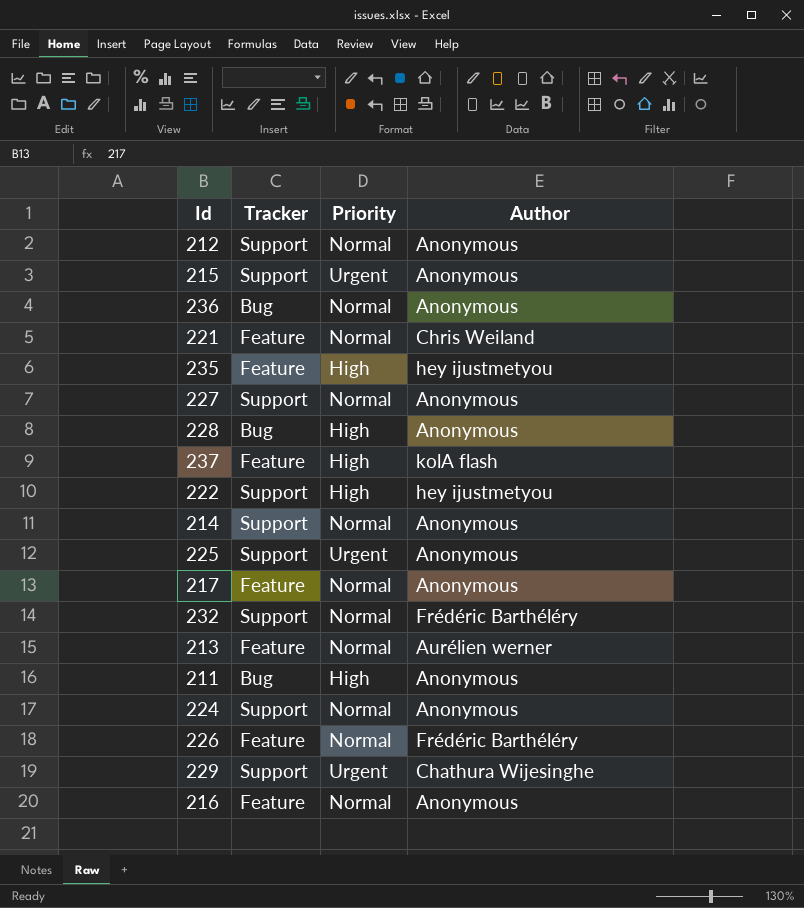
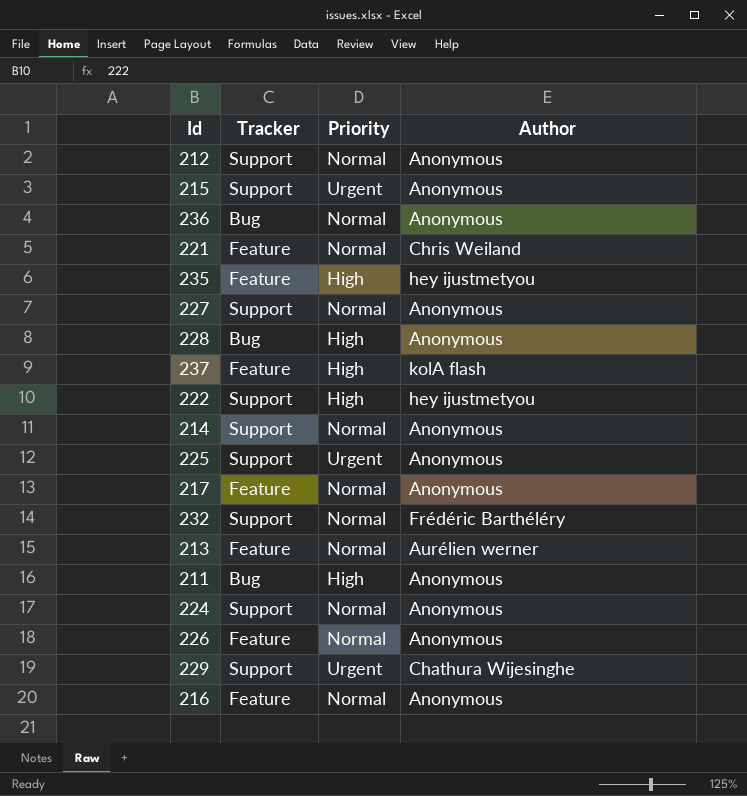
226 | Author: Frédéric Barthéléry -> Anonymous

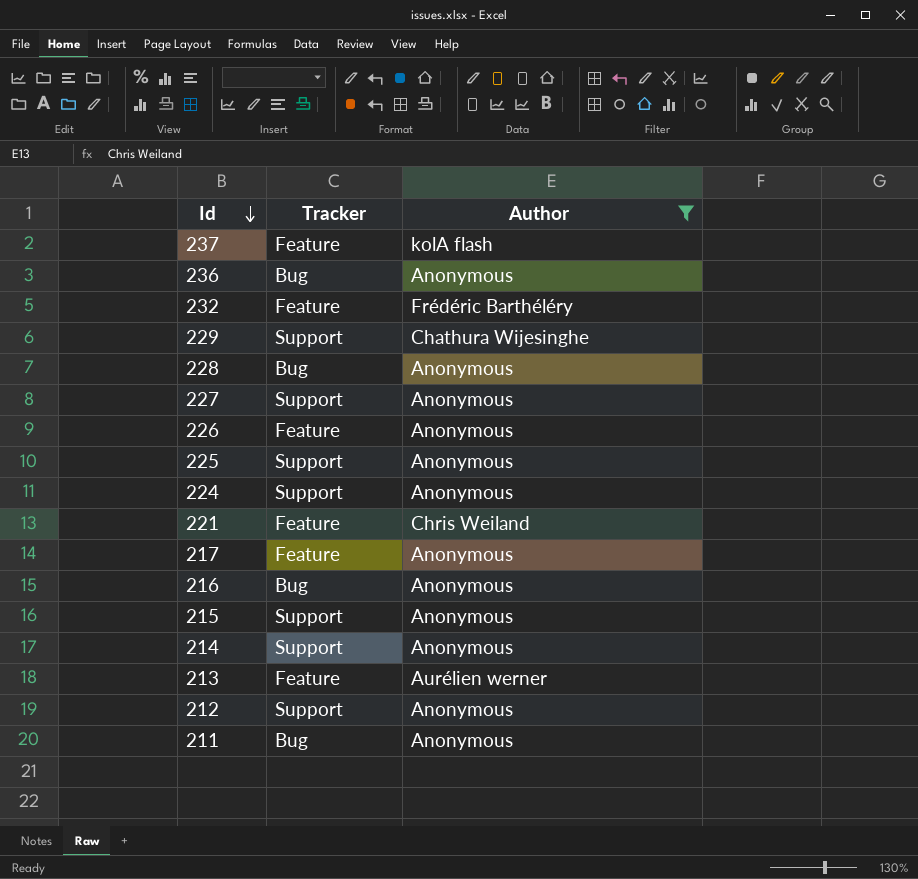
filter: none -> Author != hey ijustmetyou
row order: none -> Id descending
column Priority | position: 3 -> none
232 | Tracker: Support -> Feature
216 | Tracker: Feature -> Bug

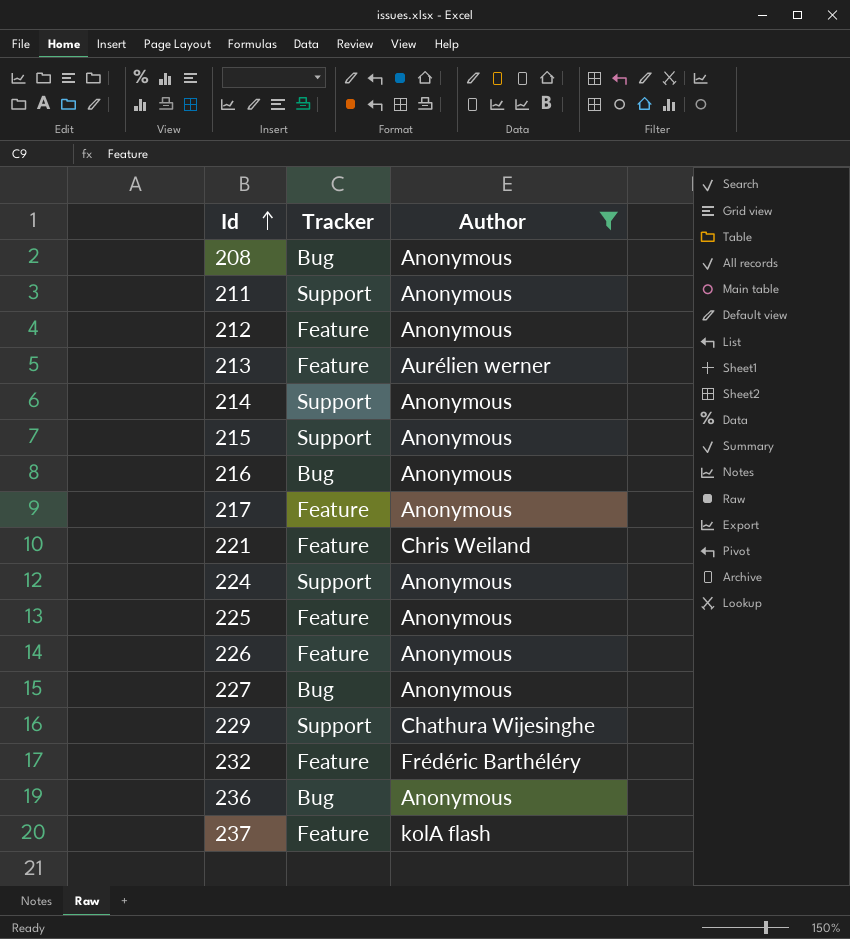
row order: Id descending -> Id ascending
row 228: Bug | Anonymous -> none
row 208: none -> Bug | Anonymous
211 | Tracker: Bug -> Support
212 | Tracker: Support -> Feature
225 | Tracker: Support -> Feature
227 | Tracker: Support -> Bug

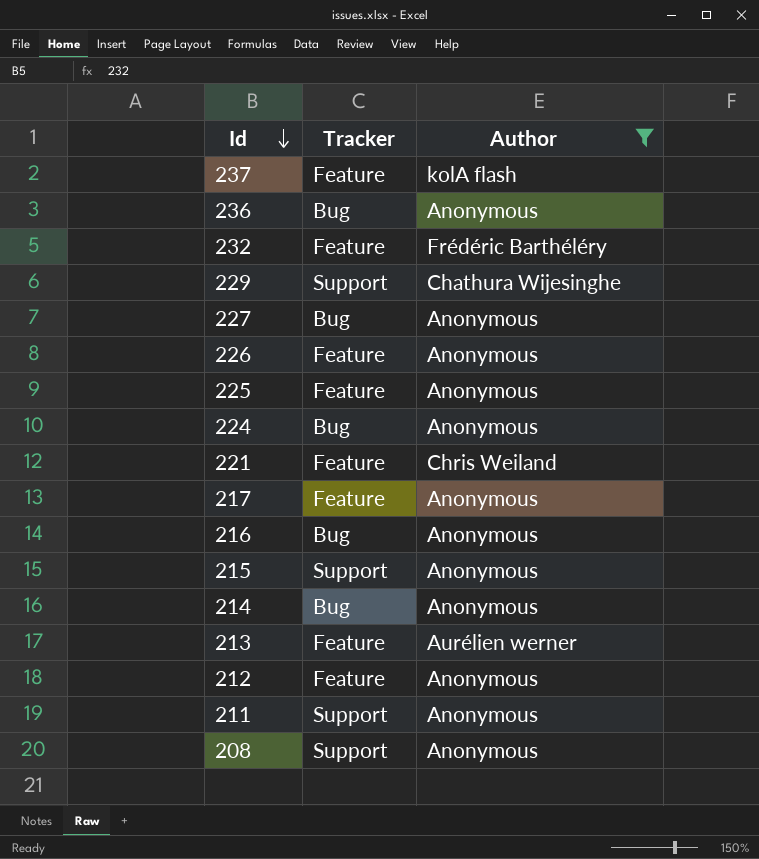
row order: Id ascending -> Id descending
224 | Tracker: Support -> Bug
214 | Tracker: Support -> Bug
208 | Tracker: Bug -> Support

